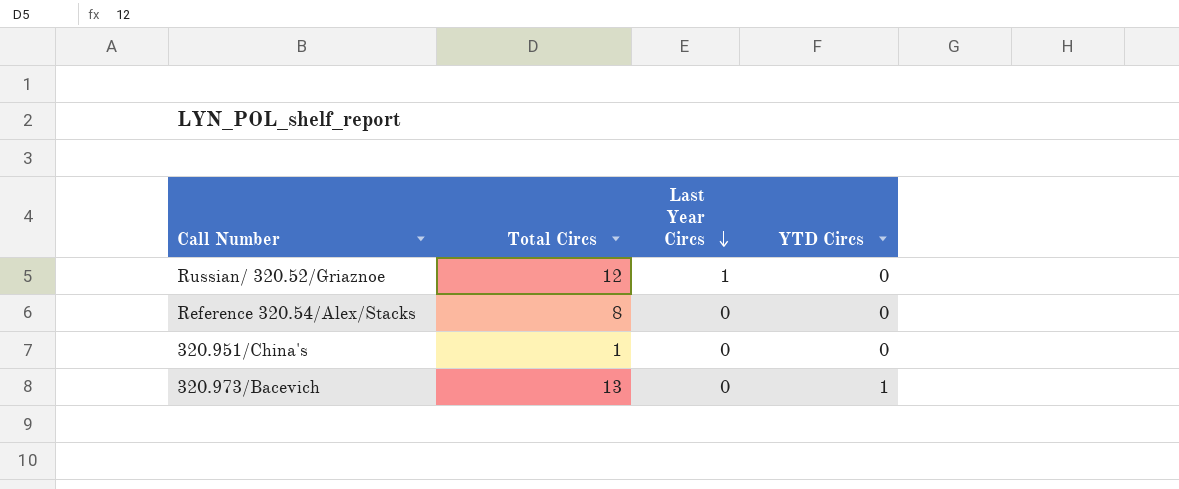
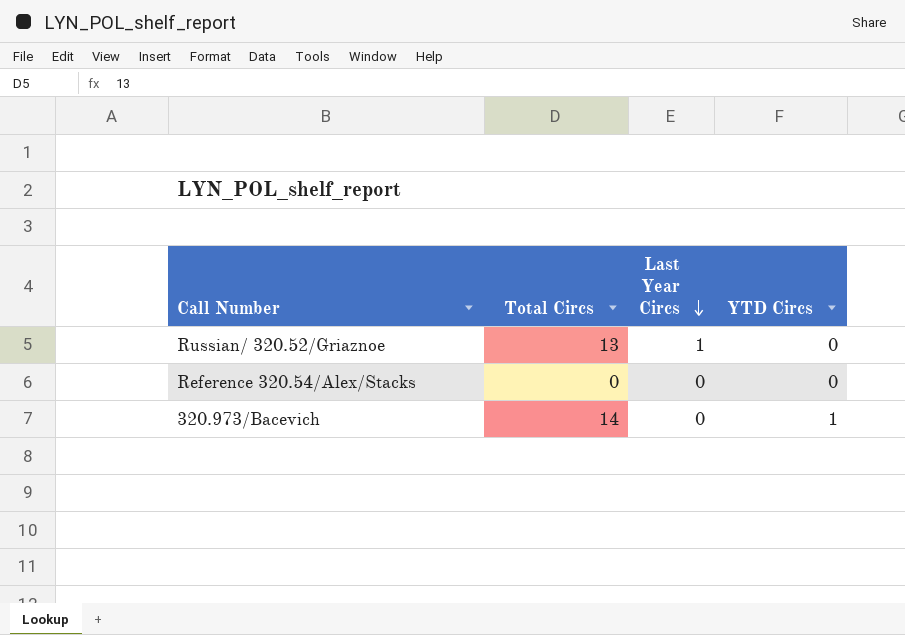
row 320.951/China's: 1 | 0 | 0 -> none
Russian/ 320.52/Griaznoe | Total Circs: 12 -> 13
Reference 320.54/Alex/Stacks | Total Circs: 8 -> 0
320.973/Bacevich | Total Circs: 13 -> 14

